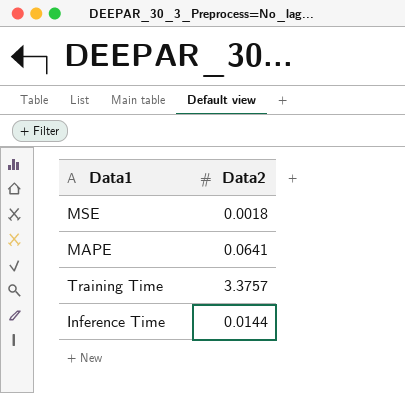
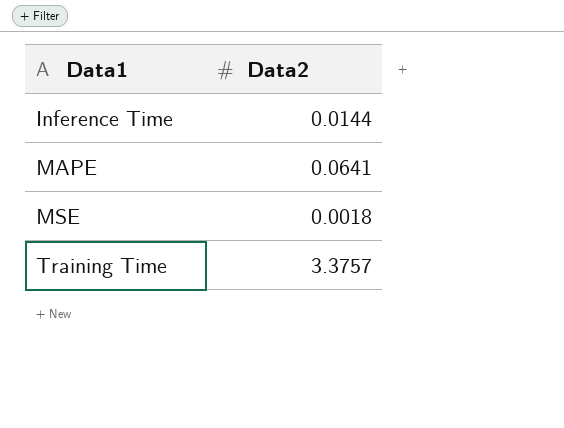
row order: none -> Data1 ascending

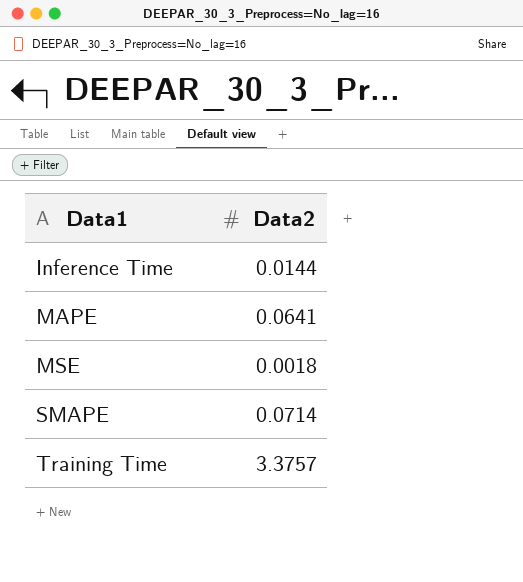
row SMAPE: none -> 0.0714

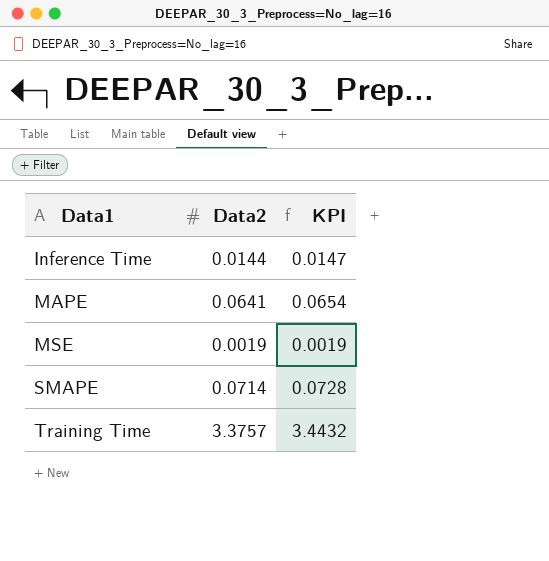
column KPI | formula: none -> [Data2] * 1.02
MSE | Data2: 0.0018 -> 0.0019

